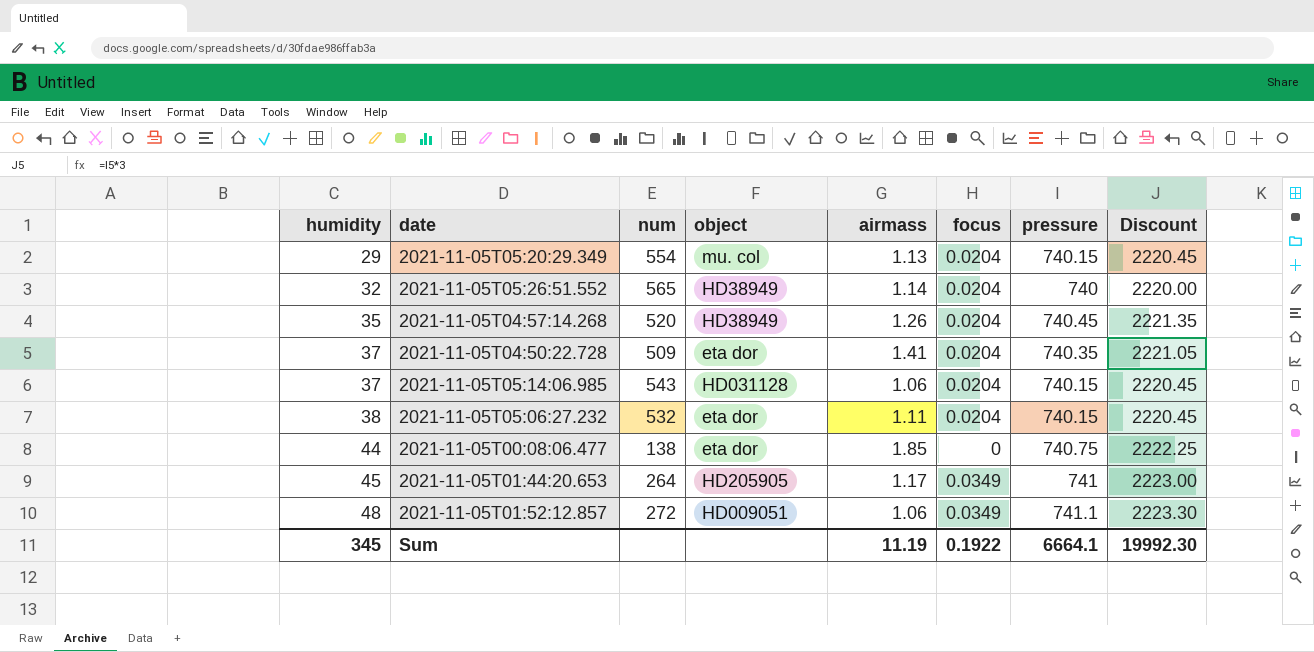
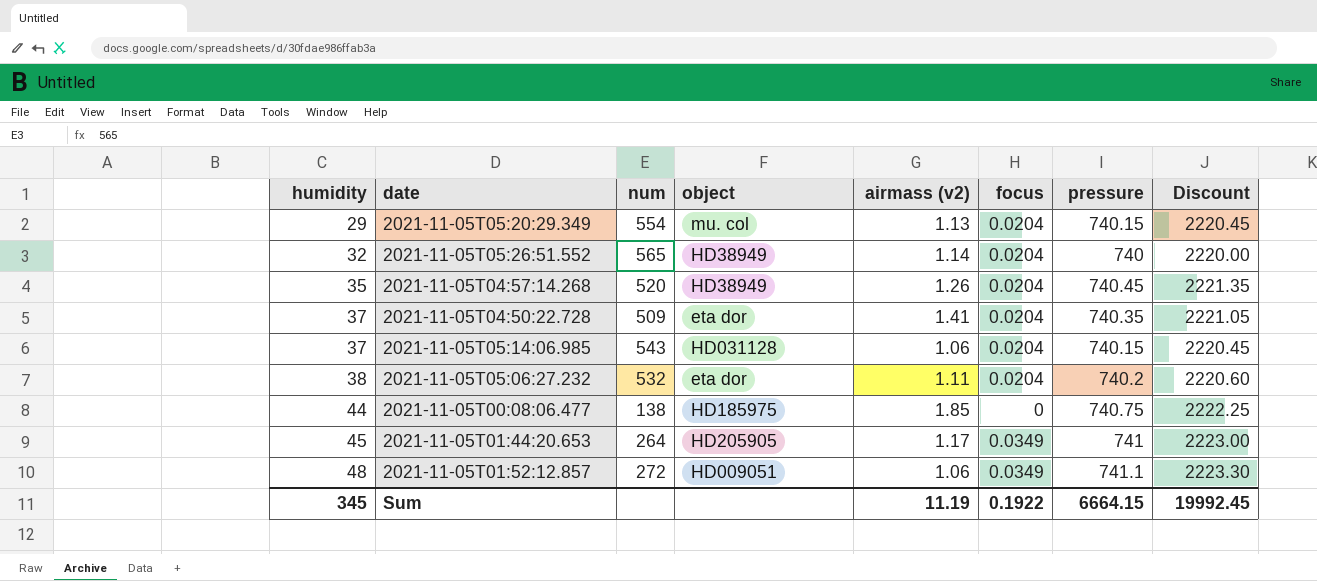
column name: airmass -> airmass (v2)
2021-11-05T05:06:27.232 | pressure: 740.15 -> 740.2
2021-11-05T05:06:27.232 | Discount: 2220.45 -> 2220.60
2021-11-05T00:08:06.477 | object: eta dor -> HD185975
Sum | pressure: 6664.1 -> 6664.15
Sum | Discount: 19992.30 -> 19992.45

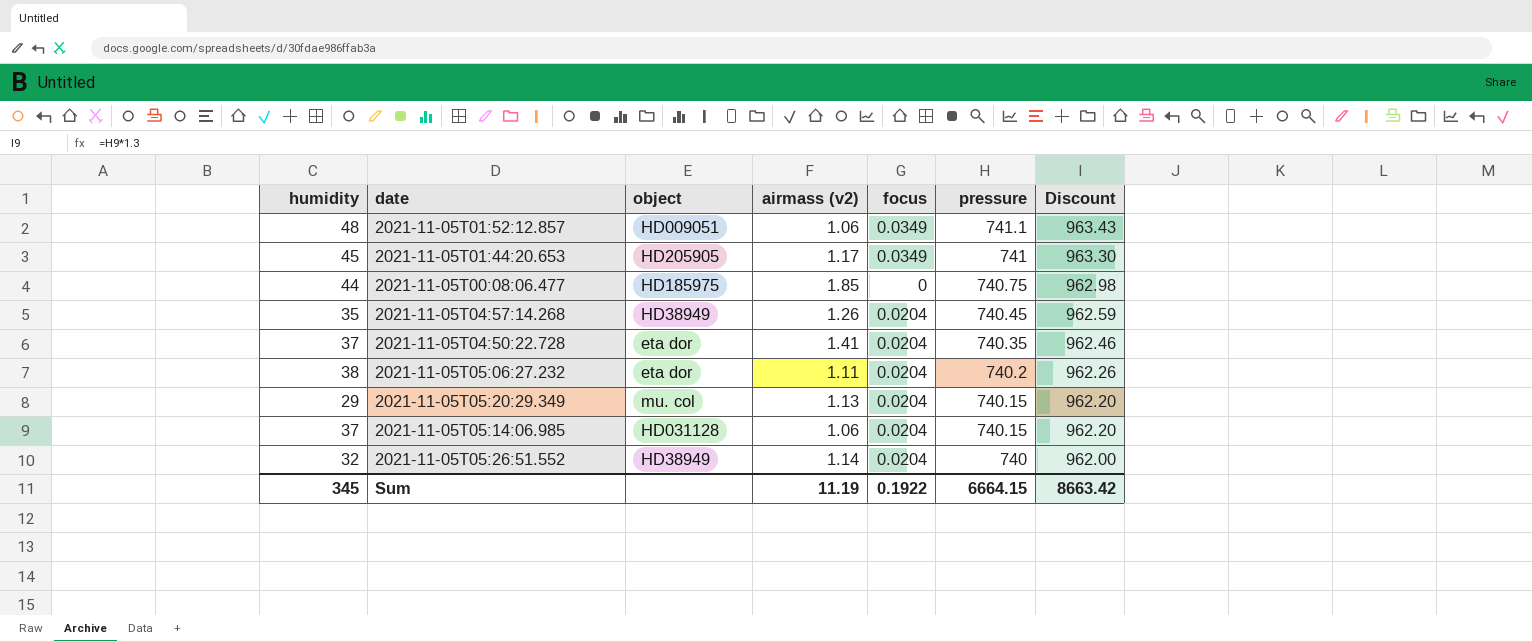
row order: humidity ascending -> pressure descending
column num | position: 3 -> none
column Discount | formula: [pressure] * 3 -> [pressure] * 1.3
Sum | Discount: 19992.45 -> 8663.42

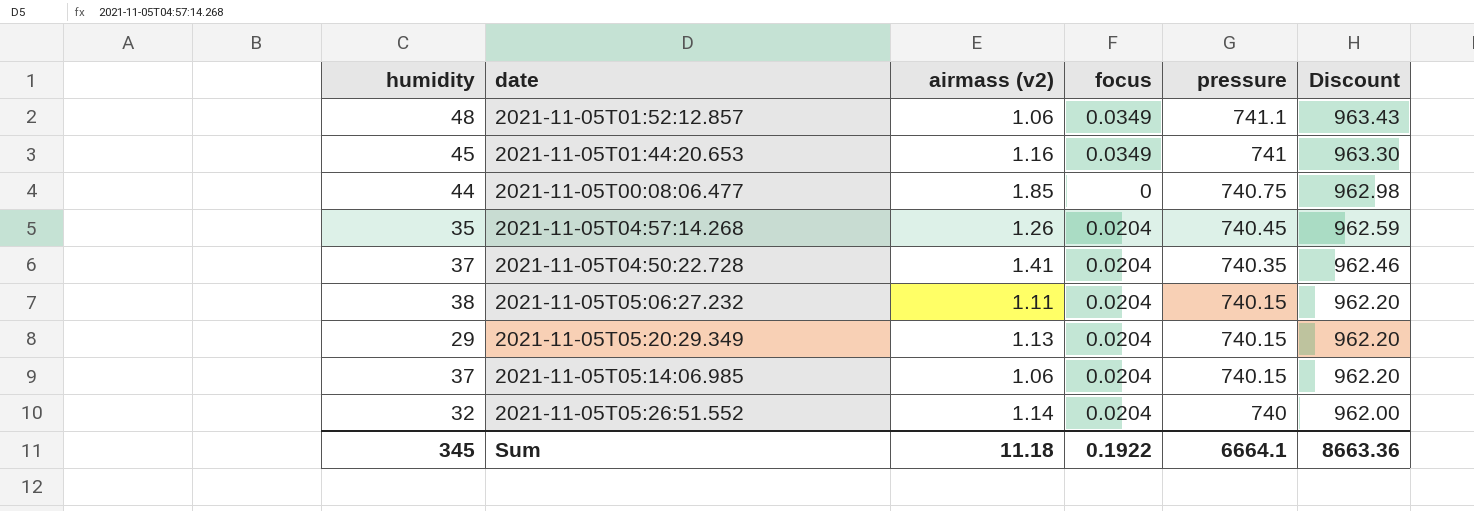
column object | position: 3 -> none
2021-11-05T01:44:20.653 | airmass (v2): 1.17 -> 1.16
2021-11-05T05:06:27.232 | pressure: 740.2 -> 740.15
2021-11-05T05:06:27.232 | Discount: 962.26 -> 962.20
Sum | airmass (v2): 11.19 -> 11.18
Sum | pressure: 6664.15 -> 6664.1
Sum | Discount: 8663.42 -> 8663.36

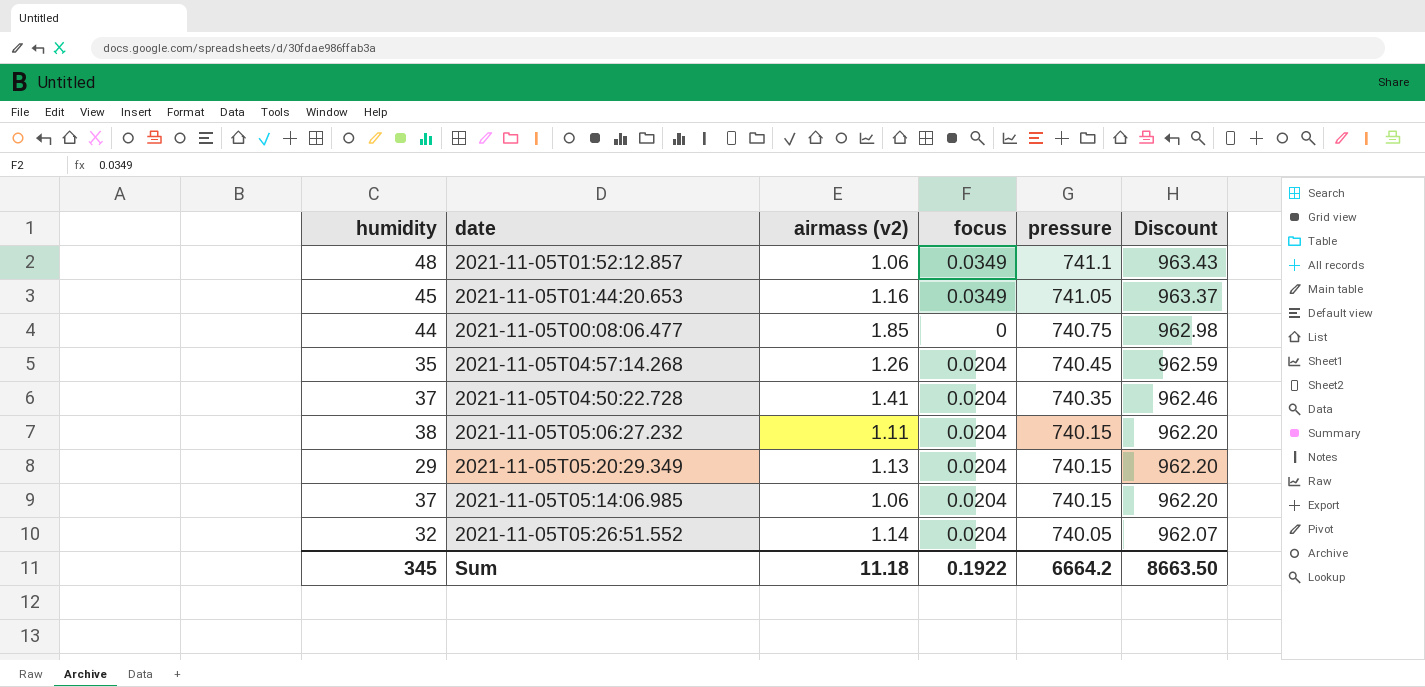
2021-11-05T01:44:20.653 | pressure: 741 -> 741.05
2021-11-05T01:44:20.653 | Discount: 963.30 -> 963.37
2021-11-05T05:26:51.552 | pressure: 740 -> 740.05
2021-11-05T05:26:51.552 | Discount: 962.00 -> 962.07
Sum | pressure: 6664.1 -> 6664.2
Sum | Discount: 8663.36 -> 8663.50

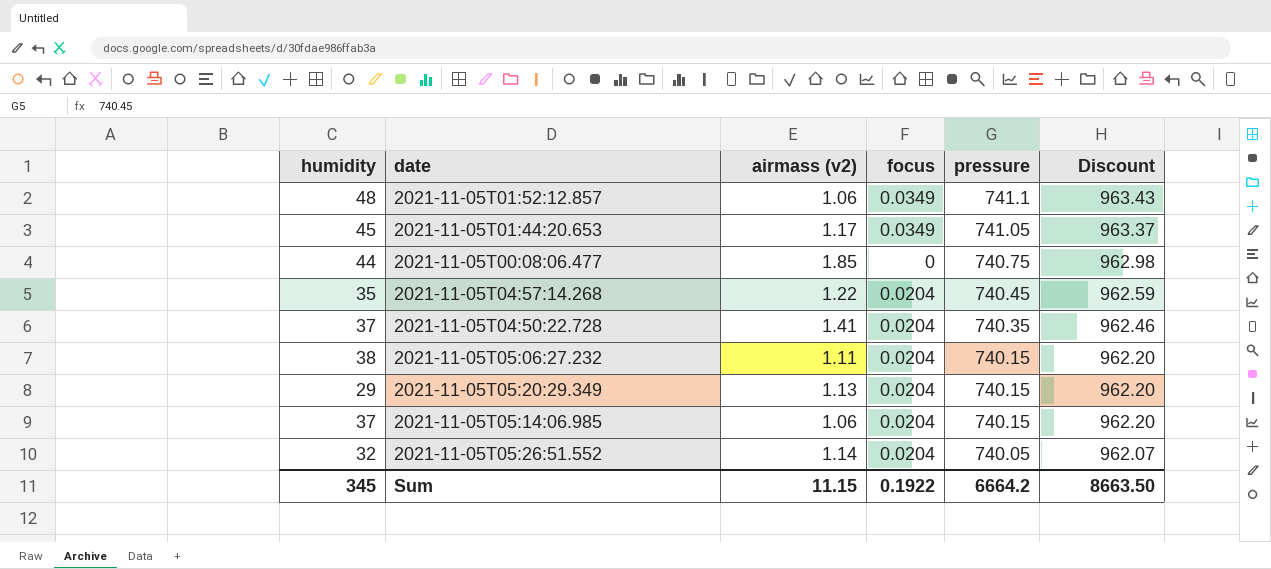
2021-11-05T01:44:20.653 | airmass (v2): 1.16 -> 1.17
2021-11-05T04:57:14.268 | airmass (v2): 1.26 -> 1.22
Sum | airmass (v2): 11.18 -> 11.15

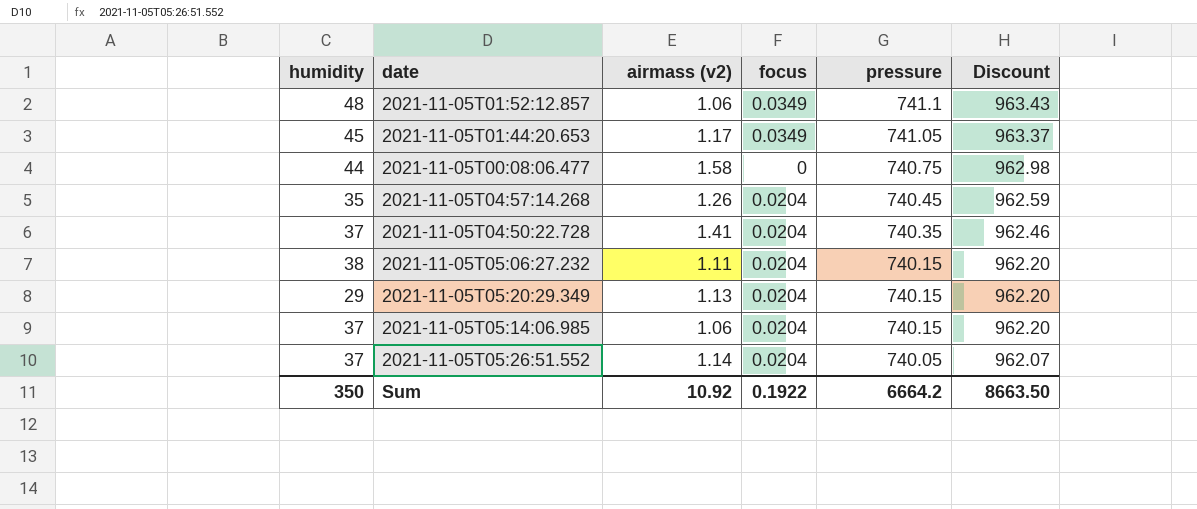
2021-11-05T00:08:06.477 | airmass (v2): 1.85 -> 1.58
2021-11-05T04:57:14.268 | airmass (v2): 1.22 -> 1.26
2021-11-05T05:26:51.552 | humidity: 32 -> 37
Sum | humidity: 345 -> 350
Sum | airmass (v2): 11.15 -> 10.92

